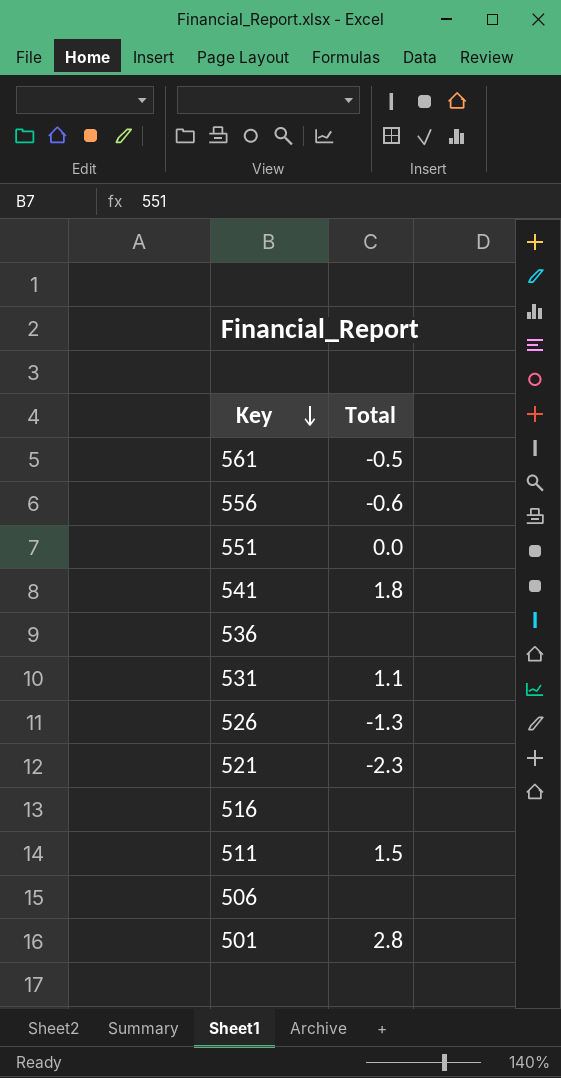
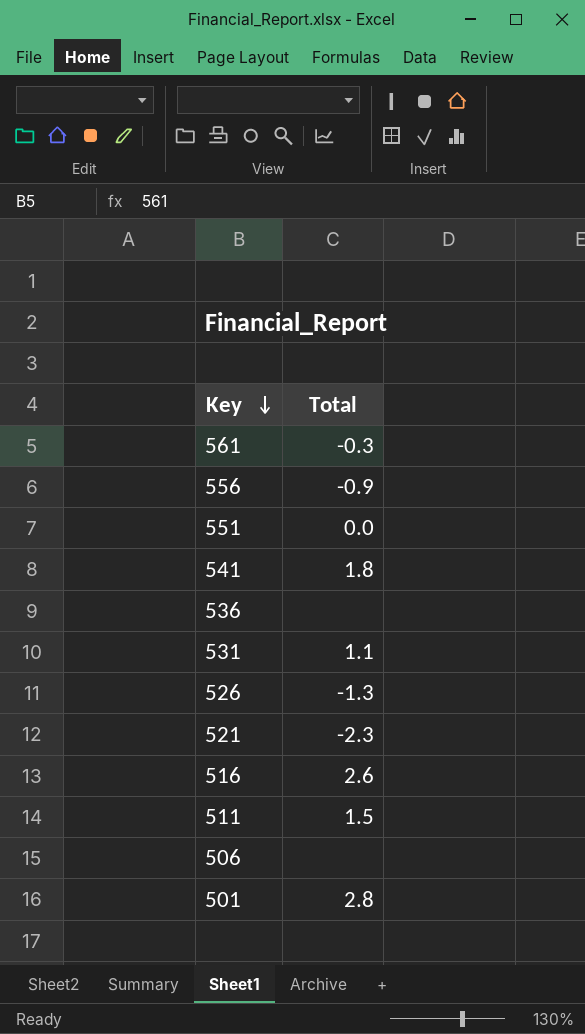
561 | Total: -0.5 -> -0.3
556 | Total: -0.6 -> -0.9
516 | Total: none -> 2.6

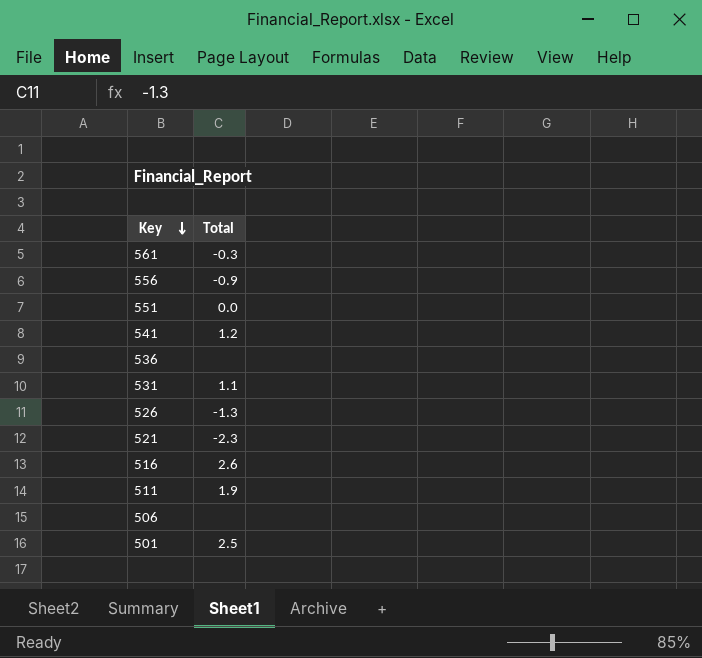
541 | Total: 1.8 -> 1.2
511 | Total: 1.5 -> 1.9
501 | Total: 2.8 -> 2.5

